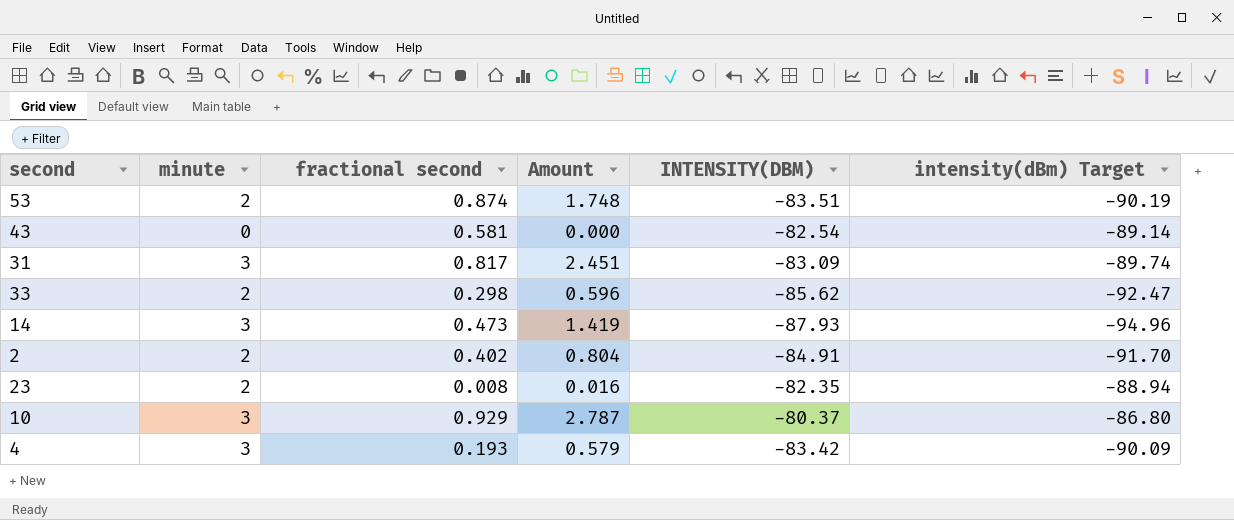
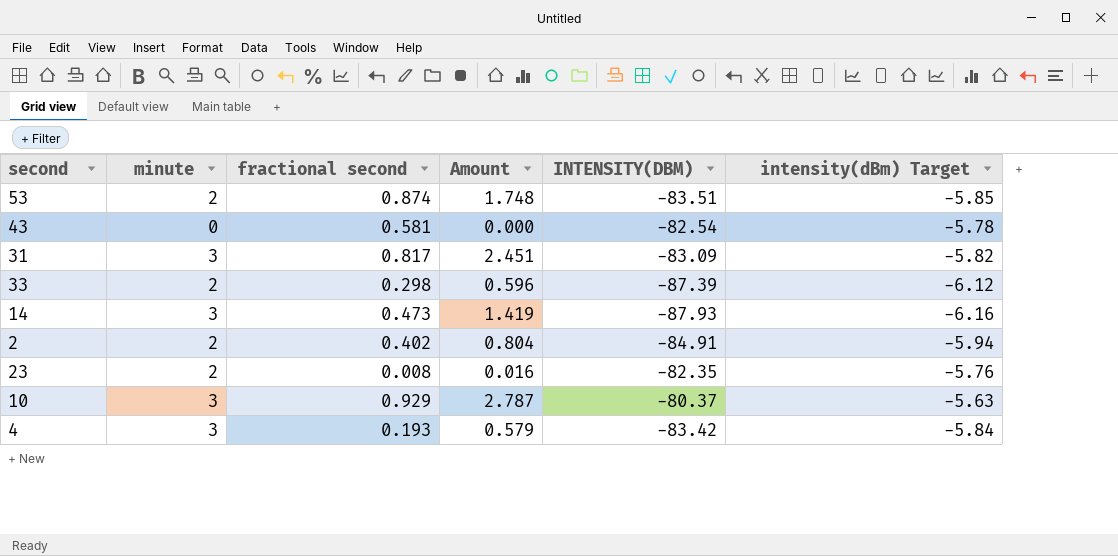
column intensity(dBm) Target | formula: [INTENSITY(DBM)] * 1.08 -> [INTENSITY(DBM)] * 0.07
33 | INTENSITY(DBM): -85.62 -> -87.39

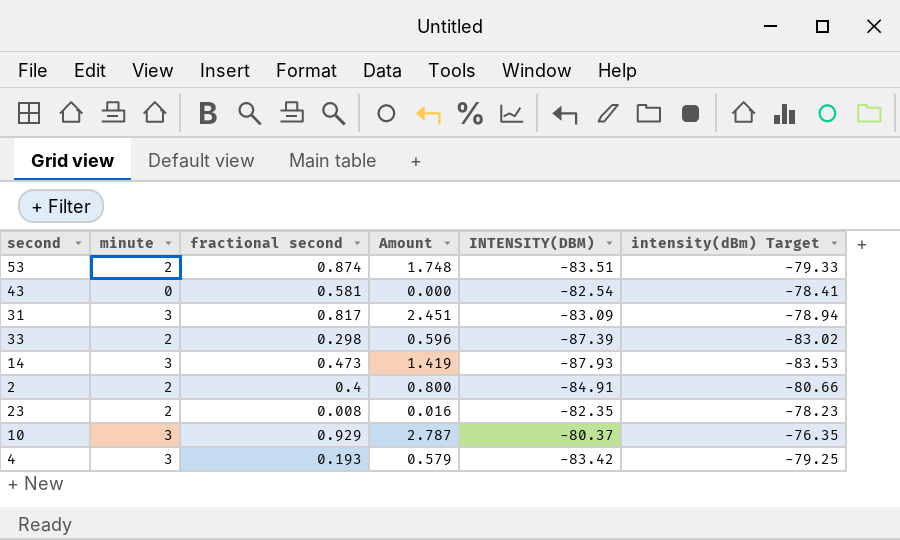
column intensity(dBm) Target | formula: [INTENSITY(DBM)] * 0.07 -> [INTENSITY(DBM)] * 0.95
2 | fractional second: 0.402 -> 0.4
2 | Amount: 0.804 -> 0.800

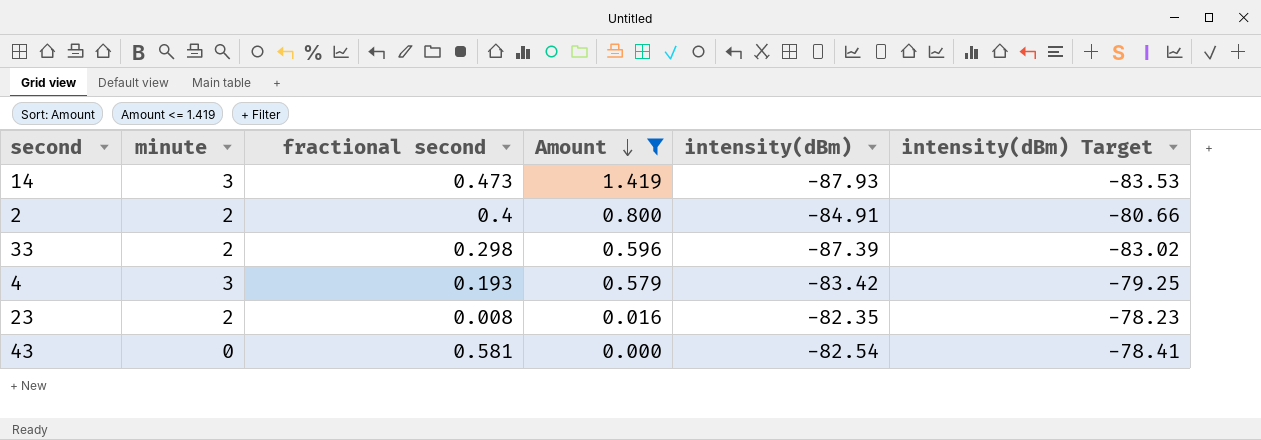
filter: none -> Amount <= 1.419
row order: none -> Amount descending
column name: INTENSITY(DBM) -> intensity(dBm)

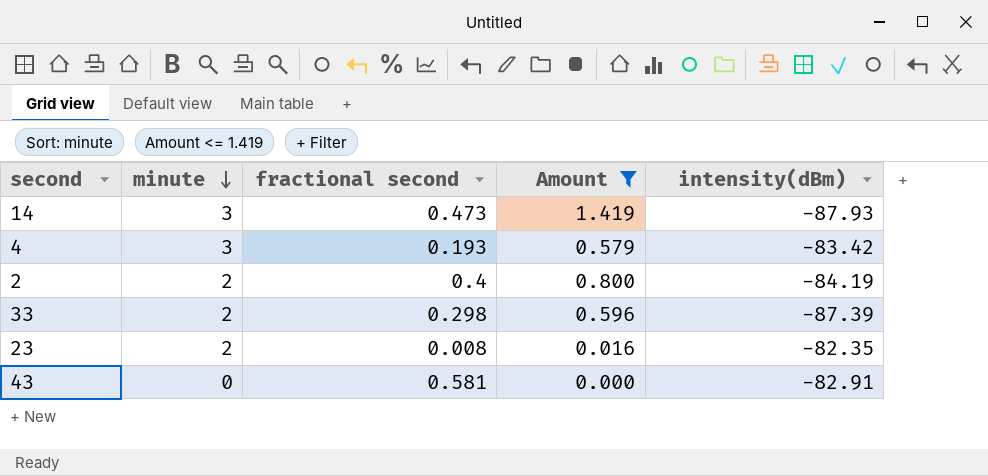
row order: Amount descending -> minute descending
column intensity(dBm) Target | formula: [intensity(dBm)] * 0.95 -> none
2 | intensity(dBm): -84.91 -> -84.19
43 | intensity(dBm): -82.54 -> -82.91

